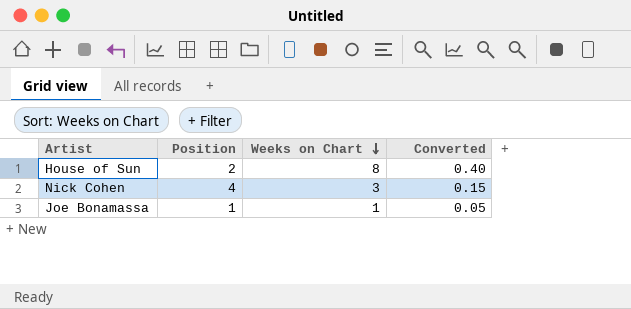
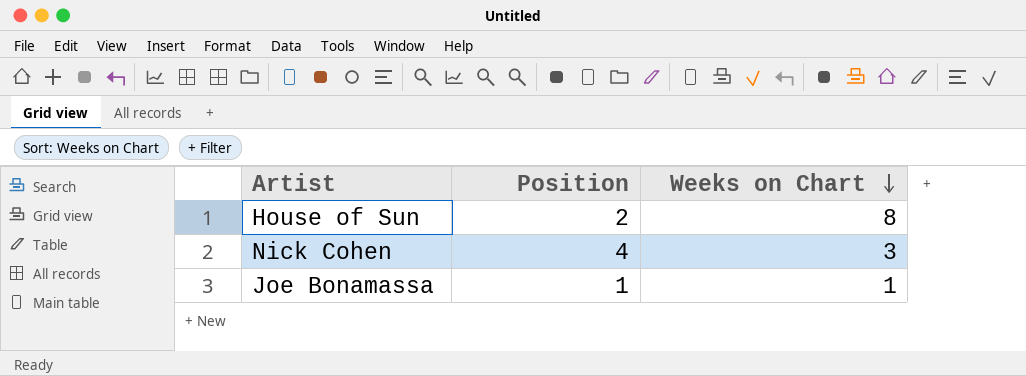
column Converted | formula: [Weeks on Chart] * 0.05 -> none

